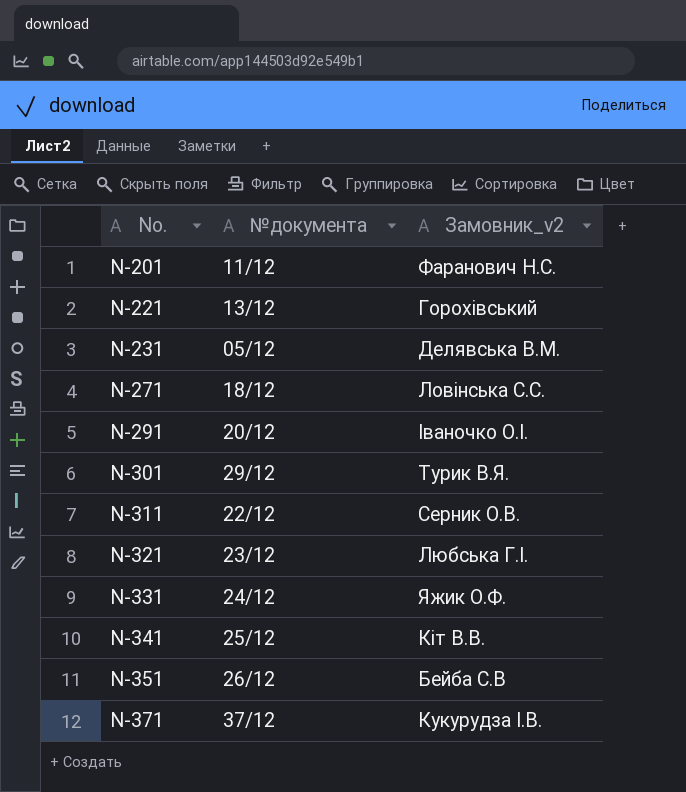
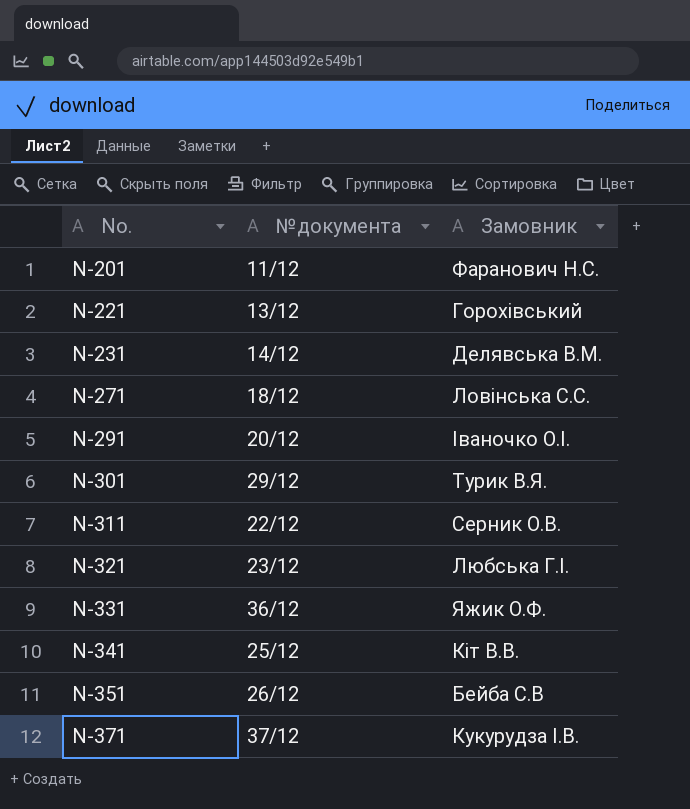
column name: Замовник_v2 -> Замовник
N-231 | №документа: 05/12 -> 14/12
N-331 | №документа: 24/12 -> 36/12

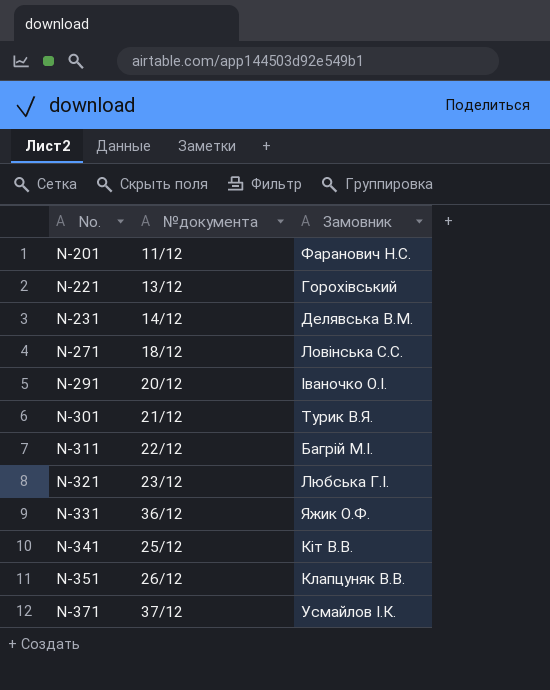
N-301 | №документа: 29/12 -> 21/12
N-311 | Замовник: Серник О.В. -> Багрій М.І.
N-351 | Замовник: Бейба С.В -> Клапцуняк В.В.
N-371 | Замовник: Кукурудза І.В. -> Усмайлов І.К.

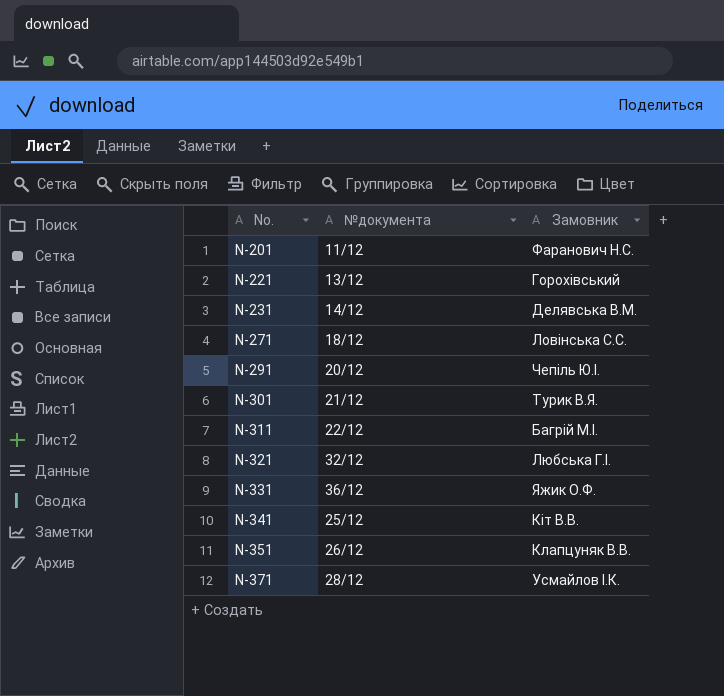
N-291 | Замовник: Іваночко О.І. -> Чепіль Ю.І.
N-321 | №документа: 23/12 -> 32/12
N-371 | №документа: 37/12 -> 28/12

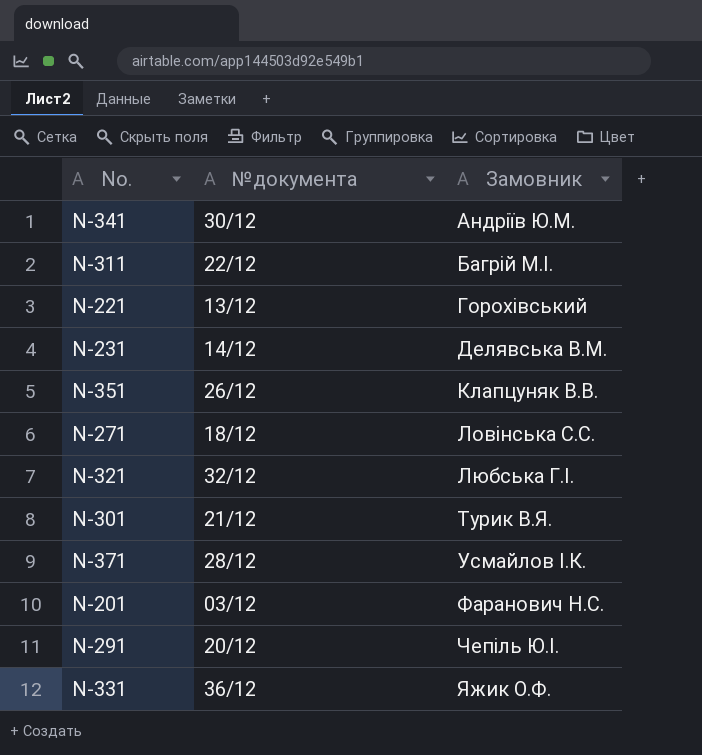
row order: No. ascending -> Замовник ascending
N-341 | №документа: 25/12 -> 30/12
N-341 | Замовник: Кіт В.В. -> Андріїв Ю.М.
N-201 | №документа: 11/12 -> 03/12

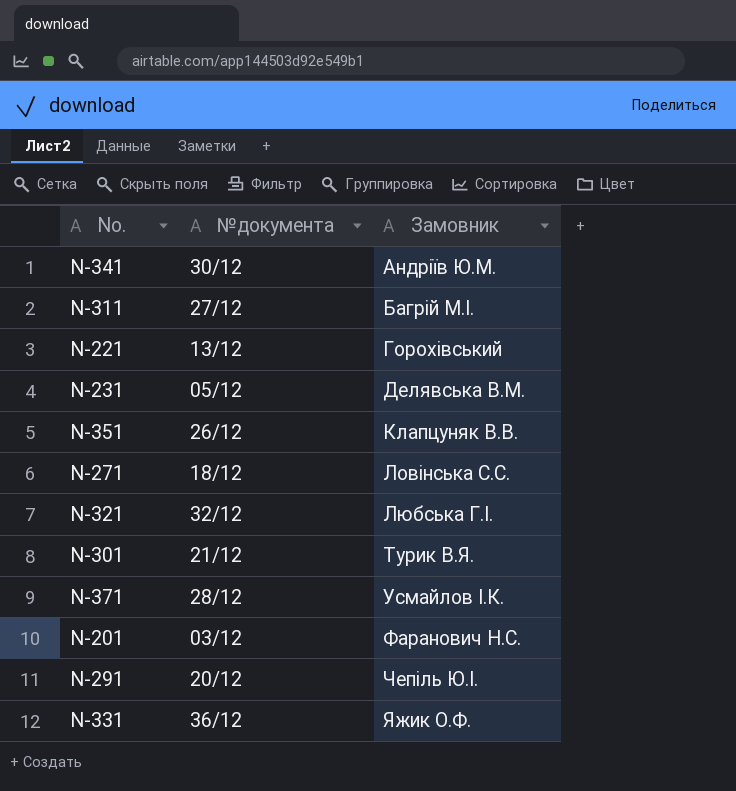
N-311 | №документа: 22/12 -> 27/12
N-231 | №документа: 14/12 -> 05/12

